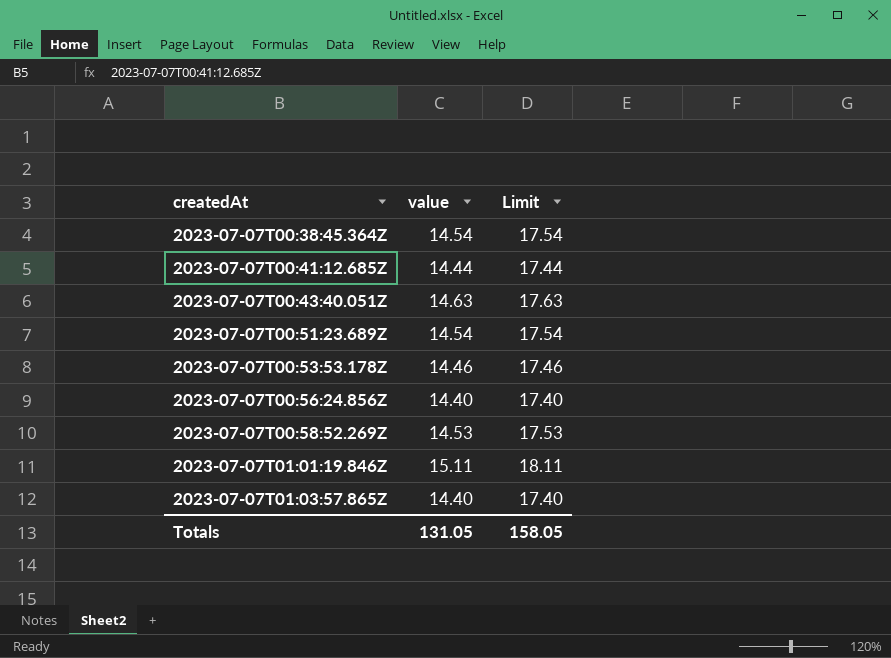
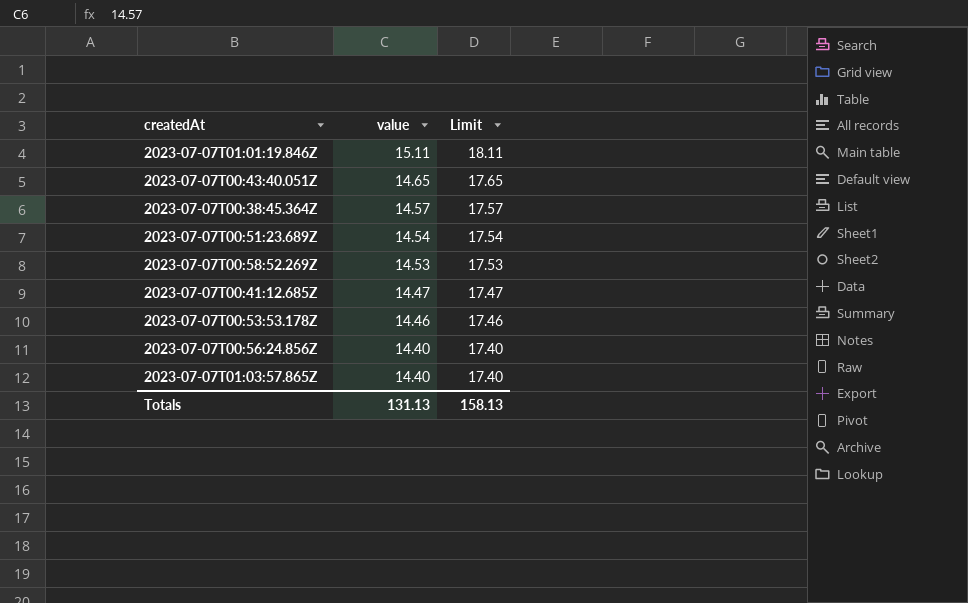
row order: createdAt ascending -> value descending
2023-07-07T00:43:40.051Z | value: 14.63 -> 14.65
2023-07-07T00:43:40.051Z | Limit: 17.63 -> 17.65
2023-07-07T00:38:45.364Z | value: 14.54 -> 14.57
2023-07-07T00:38:45.364Z | Limit: 17.54 -> 17.57
2023-07-07T00:41:12.685Z | value: 14.44 -> 14.47
2023-07-07T00:41:12.685Z | Limit: 17.44 -> 17.47
Totals | value: 131.05 -> 131.13
Totals | Limit: 158.05 -> 158.13

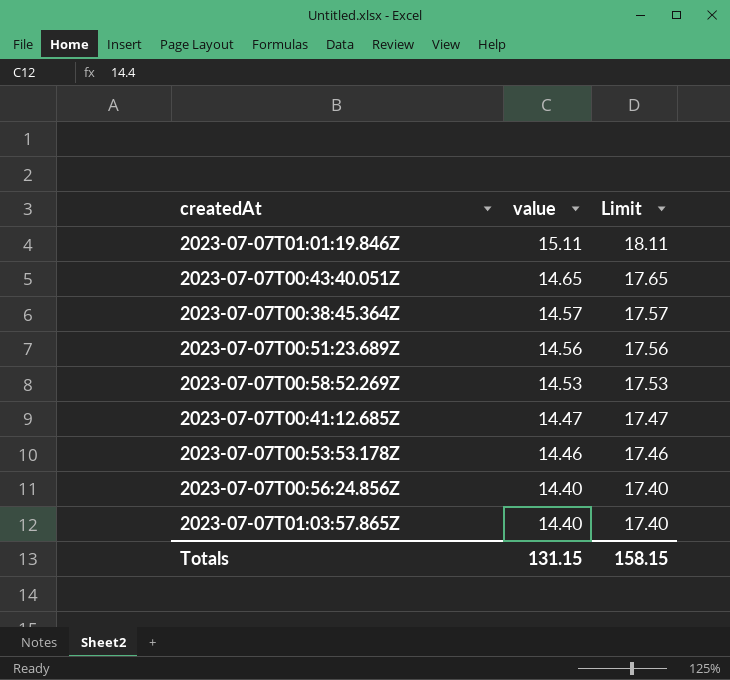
2023-07-07T00:51:23.689Z | value: 14.54 -> 14.56
2023-07-07T00:51:23.689Z | Limit: 17.54 -> 17.56
Totals | value: 131.13 -> 131.15
Totals | Limit: 158.13 -> 158.15

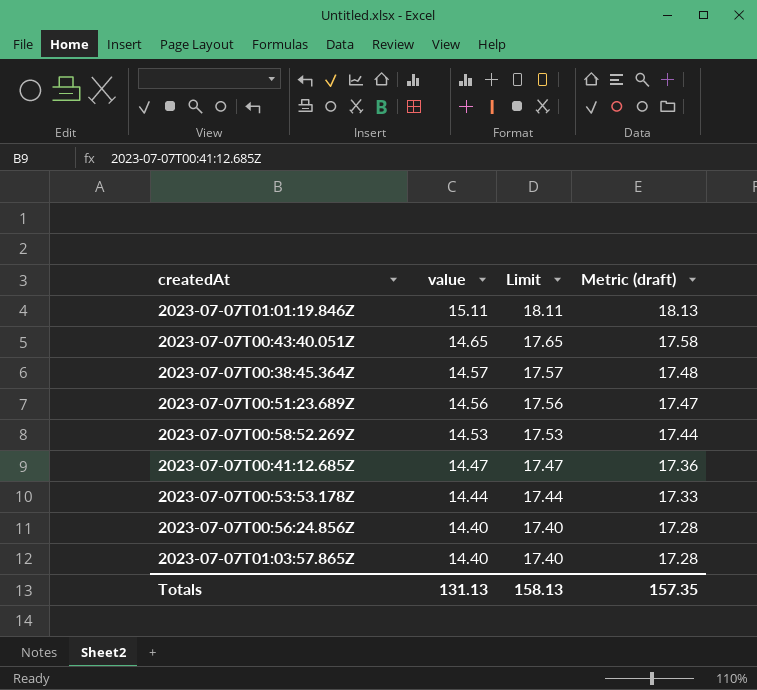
column Metric (draft) | formula: none -> [value] * 1.2
2023-07-07T00:53:53.178Z | value: 14.46 -> 14.44
2023-07-07T00:53:53.178Z | Limit: 17.46 -> 17.44
Totals | value: 131.15 -> 131.13
Totals | Limit: 158.15 -> 158.13

